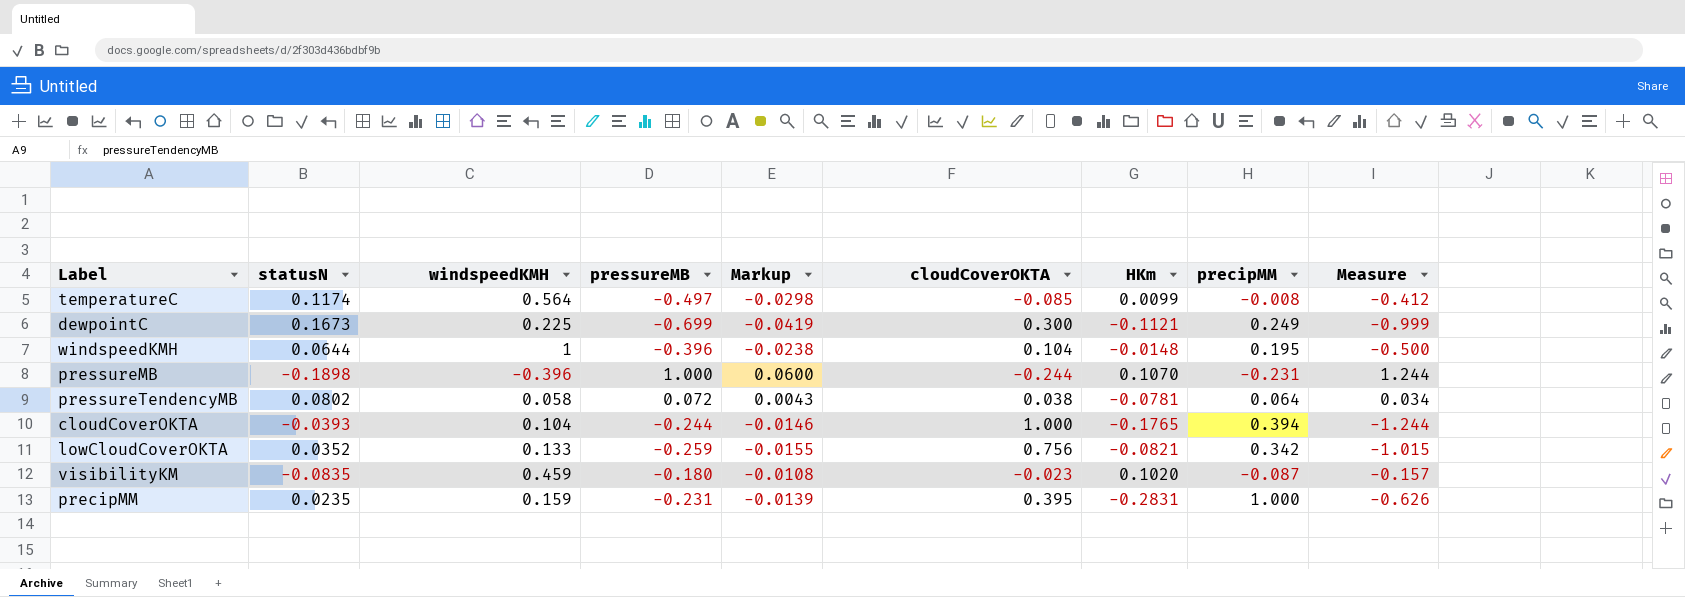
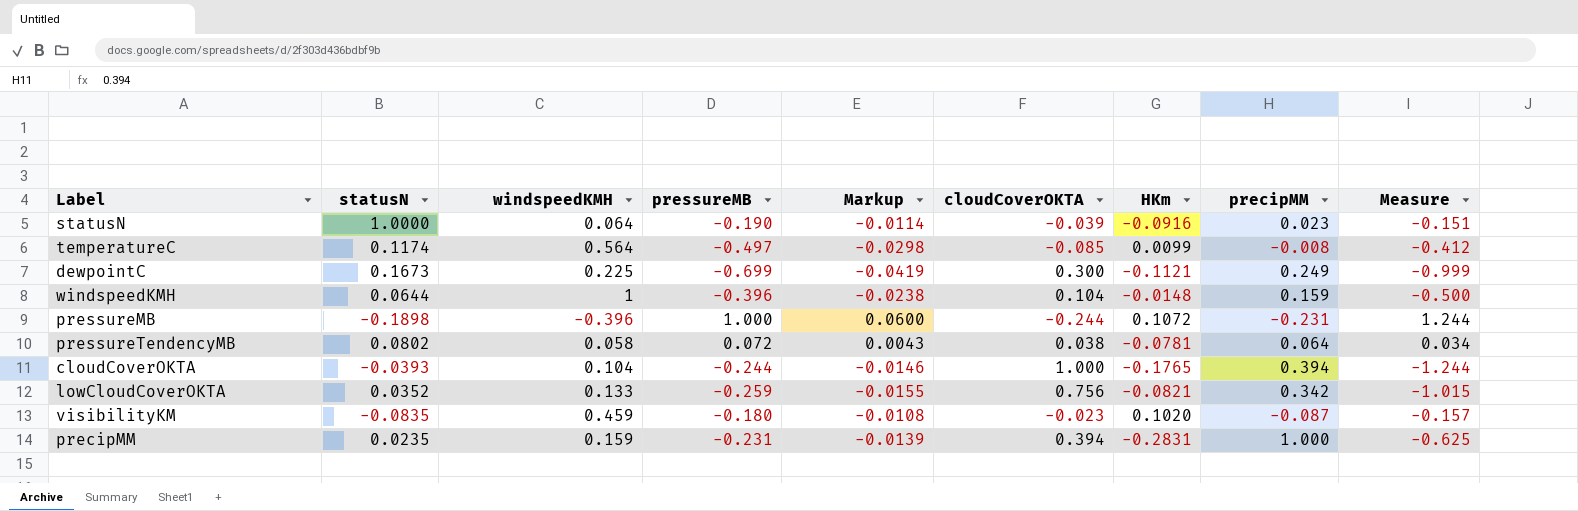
row statusN: none -> 1.0000 | 0.064 | -0.190 | -0.0114 | -0.039 | -0.0916 | 0.023 | -0.151
windspeedKMH | precipMM: 0.195 -> 0.159
pressureMB | HKm: 0.1070 -> 0.1072
precipMM | cloudCoverOKTA: 0.395 -> 0.394
precipMM | Measure: -0.626 -> -0.625

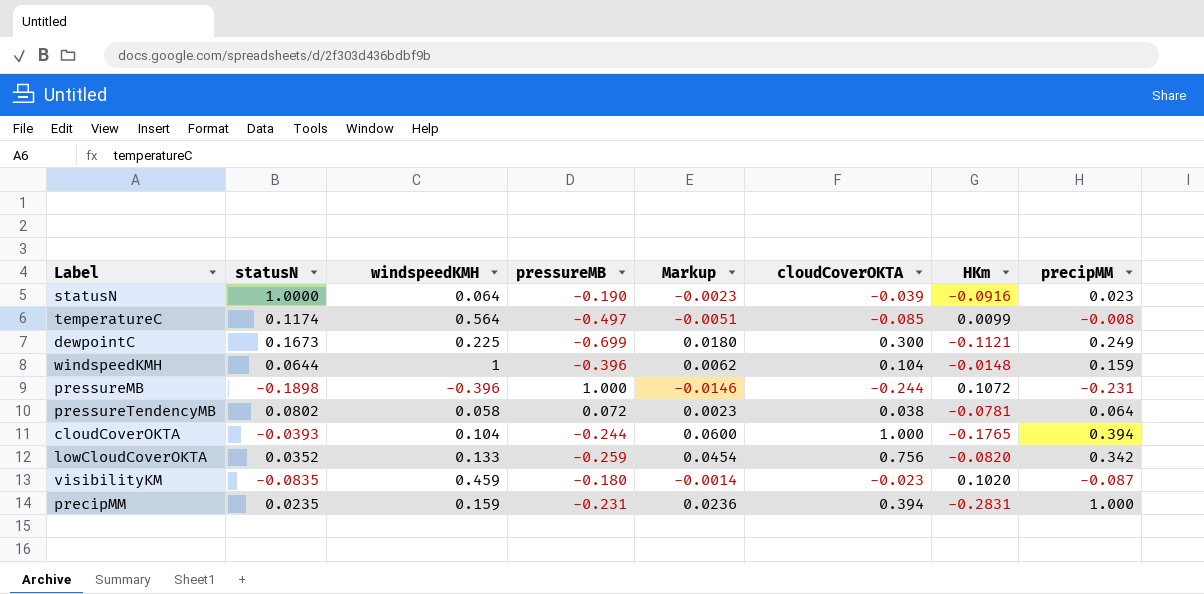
column Measure | formula: [pressureMB] - [cloudCoverOKTA] -> none
column Markup | formula: [pressureMB] * 0.06 -> [cloudCoverOKTA] * 0.06
lowCloudCoverOKTA | HKm: -0.0821 -> -0.0820

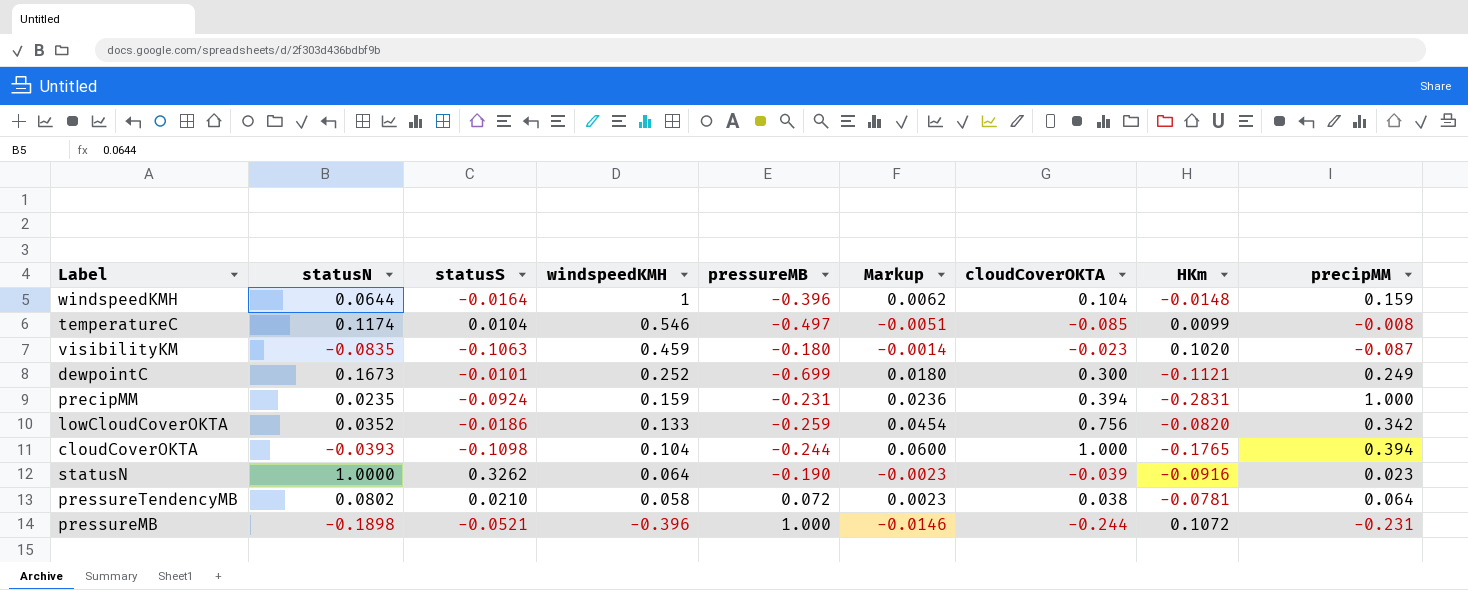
row order: none -> windspeedKMH descending
column statusS | position: none -> 3
temperatureC | windspeedKMH: 0.564 -> 0.546
dewpointC | windspeedKMH: 0.225 -> 0.252

